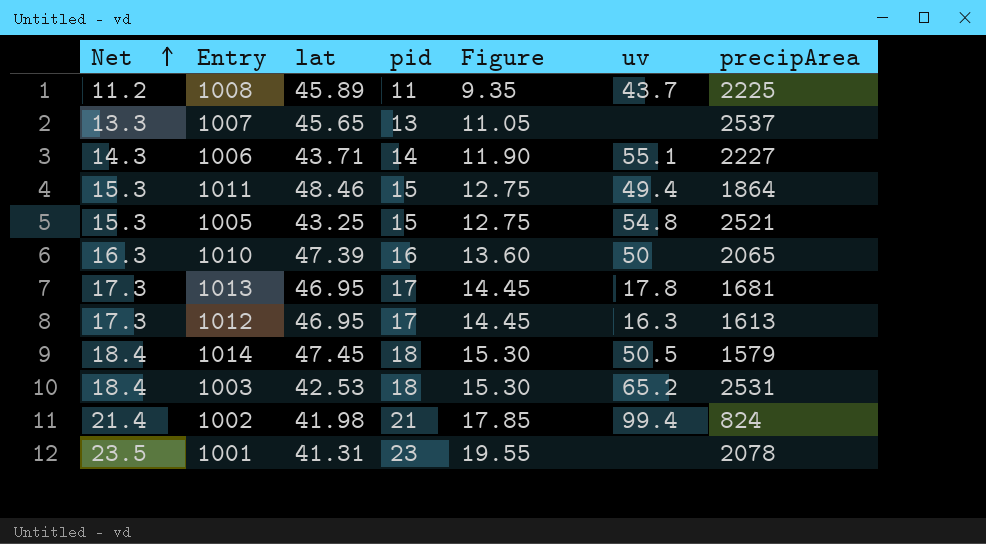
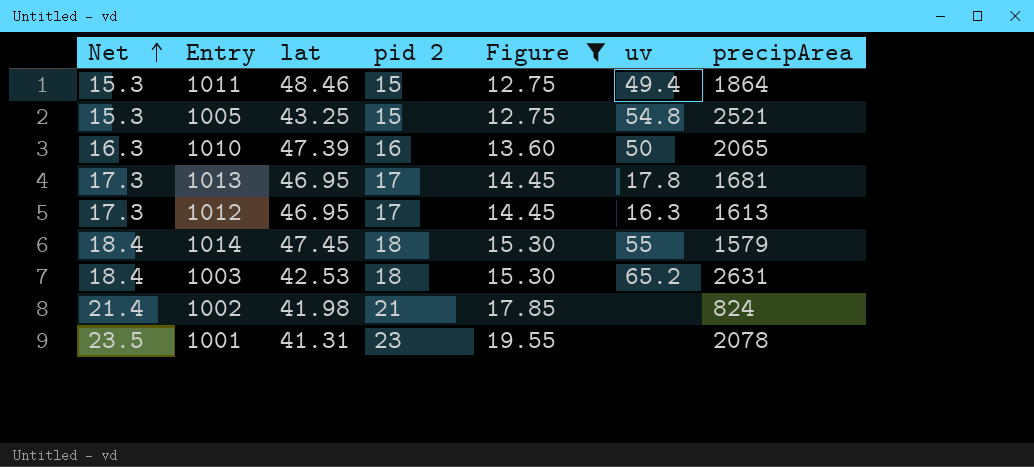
filter: none -> Figure >= 12.75
column name: pid -> pid 2
1014 | uv: 50.5 -> 55
1003 | precipArea: 2531 -> 2631
1002 | uv: 99.4 -> none

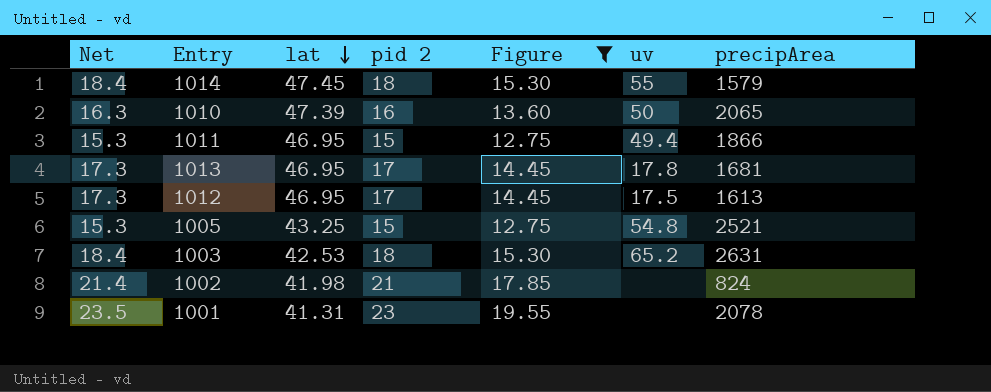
row order: Net ascending -> lat descending
1011 | lat: 48.46 -> 46.95
1011 | precipArea: 1864 -> 1866
1012 | uv: 16.3 -> 17.5

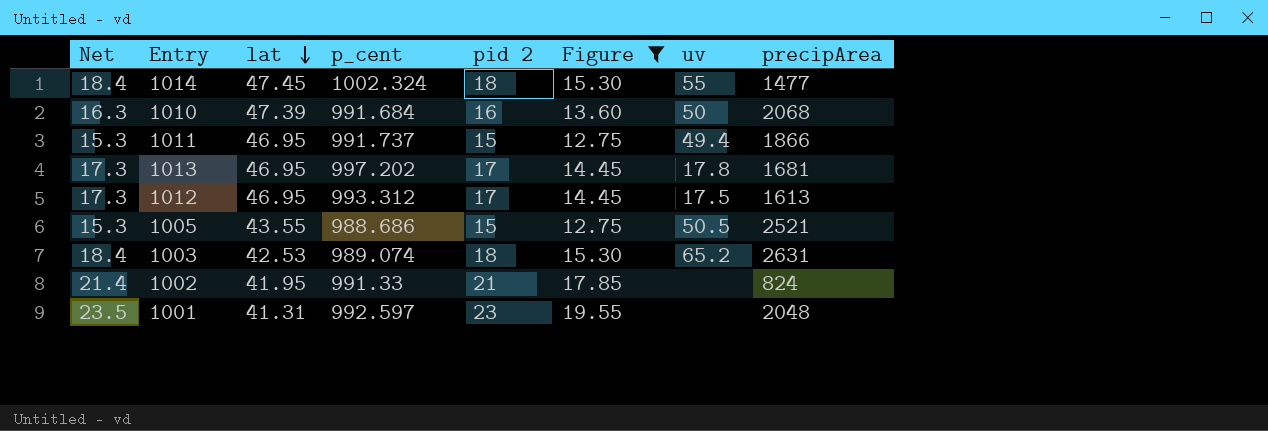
column p_cent | position: none -> 4
1014 | precipArea: 1579 -> 1477
1010 | precipArea: 2065 -> 2068
1005 | lat: 43.25 -> 43.55
1005 | uv: 54.8 -> 50.5
1002 | lat: 41.98 -> 41.95
1001 | precipArea: 2078 -> 2048

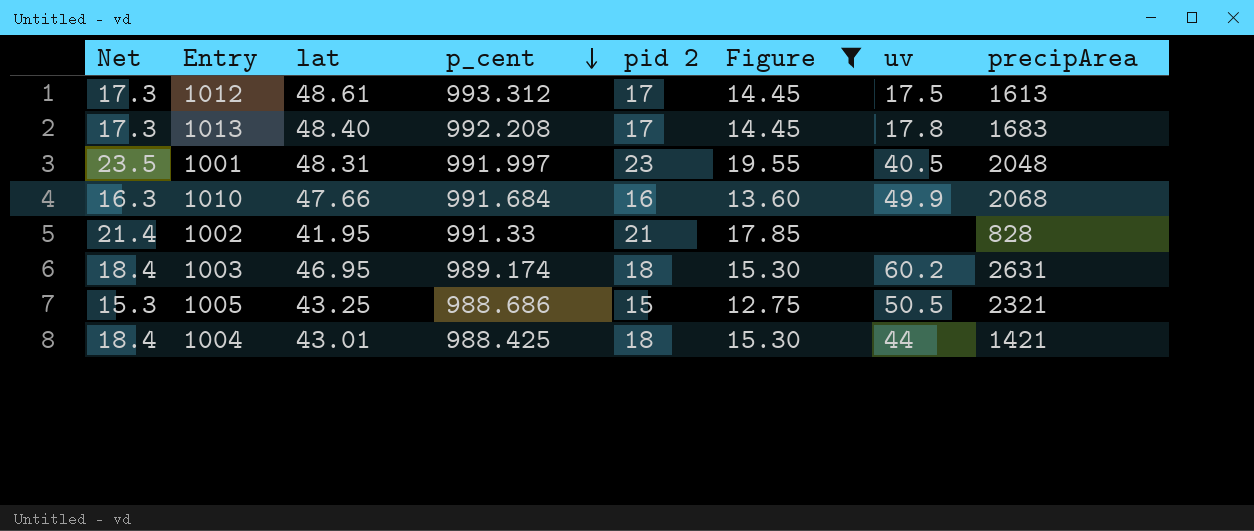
row order: lat descending -> p_cent descending
row 1014: 18.4 | 47.45 | 1002.324 | 18 | 15.30 | 55 | 1477 -> none
row 1011: 15.3 | 46.95 | 991.737 | 15 | 12.75 | 49.4 | 1866 -> none
1012 | lat: 46.95 -> 48.61
1013 | lat: 46.95 -> 48.40
1013 | p_cent: 997.202 -> 992.208
1013 | precipArea: 1681 -> 1683
1001 | lat: 41.31 -> 48.31
1001 | p_cent: 992.597 -> 991.997
1001 | uv: none -> 40.5
1010 | lat: 47.39 -> 47.66
1010 | uv: 50 -> 49.9
1002 | precipArea: 824 -> 828
1003 | lat: 42.53 -> 46.95
1003 | p_cent: 989.074 -> 989.174
1003 | uv: 65.2 -> 60.2
1005 | lat: 43.55 -> 43.25
1005 | precipArea: 2521 -> 2321
row 1004: none -> 18.4 | 43.01 | 988.425 | 18 | 15.30 | 44 | 1421

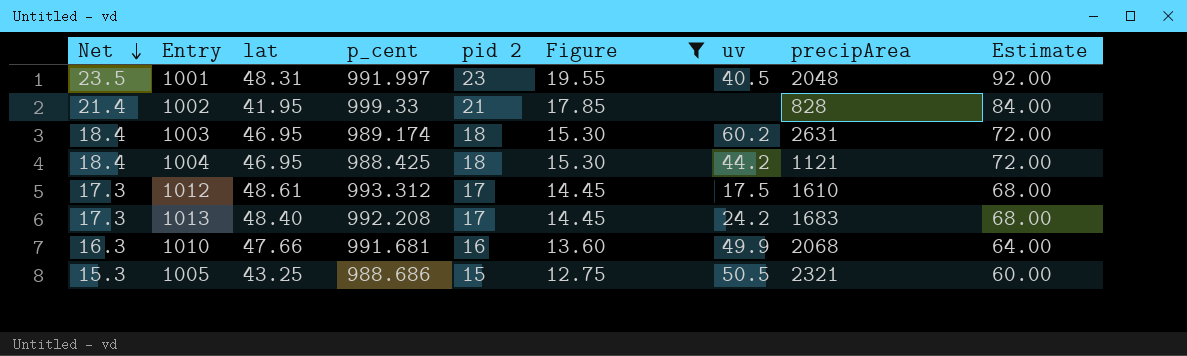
row order: p_cent descending -> Net descending
column Estimate | formula: none -> [pid 2] * 4
1002 | p_cent: 991.33 -> 999.33
1004 | lat: 43.01 -> 46.95
1004 | uv: 44 -> 44.2
1004 | precipArea: 1421 -> 1121
1012 | precipArea: 1613 -> 1610
1013 | uv: 17.8 -> 24.2
1010 | p_cent: 991.684 -> 991.681

